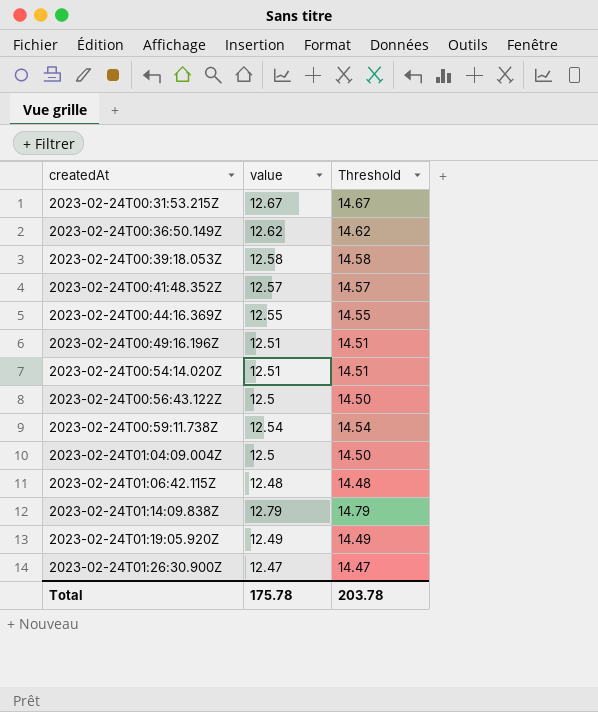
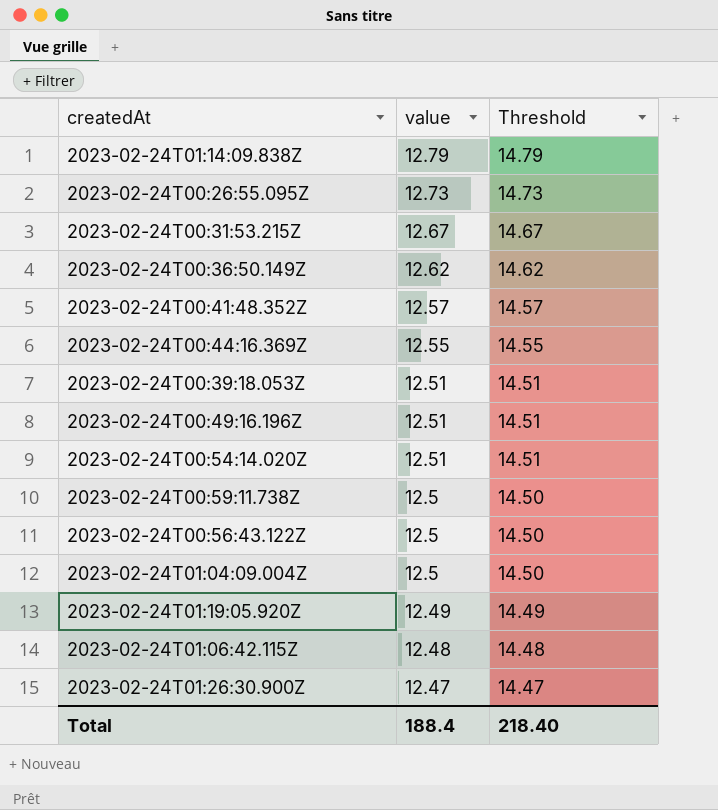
row order: createdAt ascending -> value descending
row 2023-02-24T00:26:55.095Z: none -> 12.73 | 14.73
2023-02-24T00:39:18.053Z | value: 12.58 -> 12.51
2023-02-24T00:39:18.053Z | Threshold: 14.58 -> 14.51
2023-02-24T00:59:11.738Z | value: 12.54 -> 12.5
2023-02-24T00:59:11.738Z | Threshold: 14.54 -> 14.50
Total | value: 175.78 -> 188.4
Total | Threshold: 203.78 -> 218.40

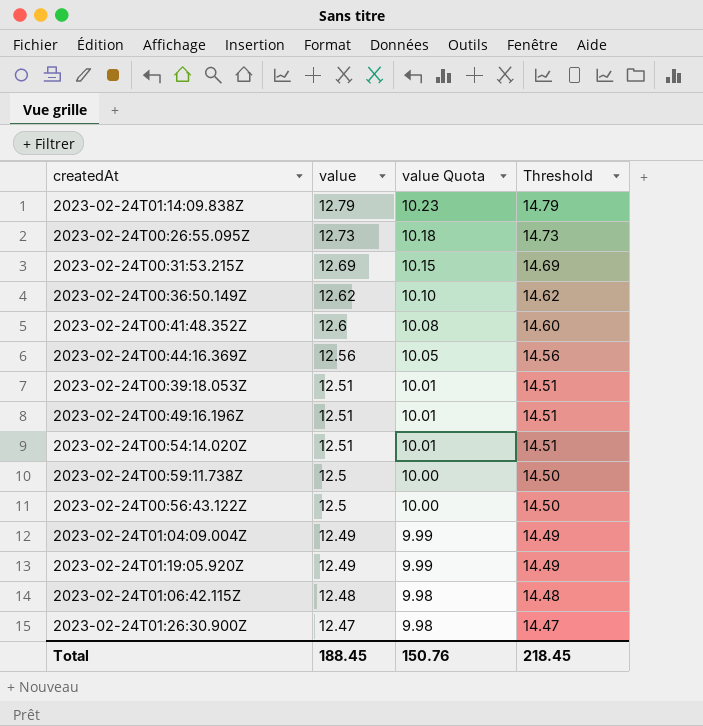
column value Quota | formula: none -> [value] * 0.8
2023-02-24T00:31:53.215Z | value: 12.67 -> 12.69
2023-02-24T00:31:53.215Z | Threshold: 14.67 -> 14.69
2023-02-24T00:41:48.352Z | value: 12.57 -> 12.6
2023-02-24T00:41:48.352Z | Threshold: 14.57 -> 14.60
2023-02-24T00:44:16.369Z | value: 12.55 -> 12.56
2023-02-24T00:44:16.369Z | Threshold: 14.55 -> 14.56
2023-02-24T01:04:09.004Z | value: 12.5 -> 12.49
2023-02-24T01:04:09.004Z | Threshold: 14.50 -> 14.49
Total | value: 188.4 -> 188.45
Total | Threshold: 218.40 -> 218.45

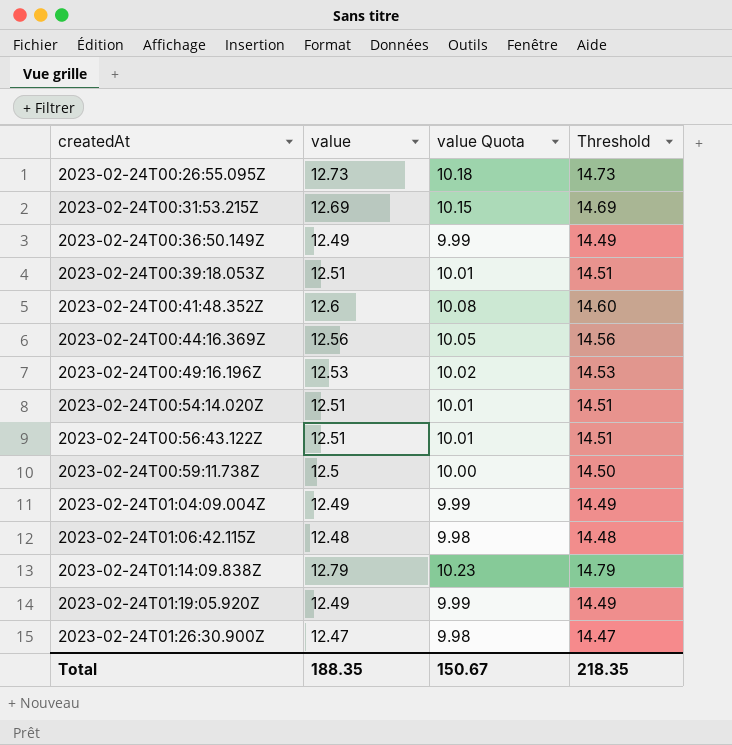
row order: value descending -> createdAt ascending
2023-02-24T00:36:50.149Z | value: 12.62 -> 12.49
2023-02-24T00:36:50.149Z | value Quota: 10.10 -> 9.99
2023-02-24T00:36:50.149Z | Threshold: 14.62 -> 14.49
2023-02-24T00:49:16.196Z | value: 12.51 -> 12.53
2023-02-24T00:49:16.196Z | value Quota: 10.01 -> 10.02
2023-02-24T00:49:16.196Z | Threshold: 14.51 -> 14.53
2023-02-24T00:56:43.122Z | value: 12.5 -> 12.51
2023-02-24T00:56:43.122Z | value Quota: 10.00 -> 10.01
2023-02-24T00:56:43.122Z | Threshold: 14.50 -> 14.51
Total | value: 188.45 -> 188.35
Total | value Quota: 150.76 -> 150.67
Total | Threshold: 218.45 -> 218.35

